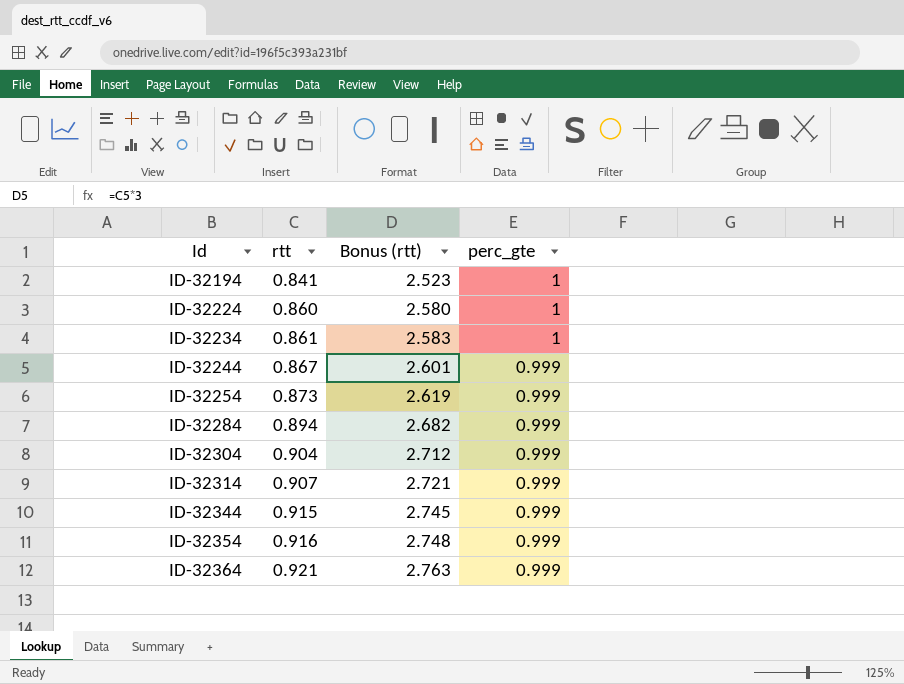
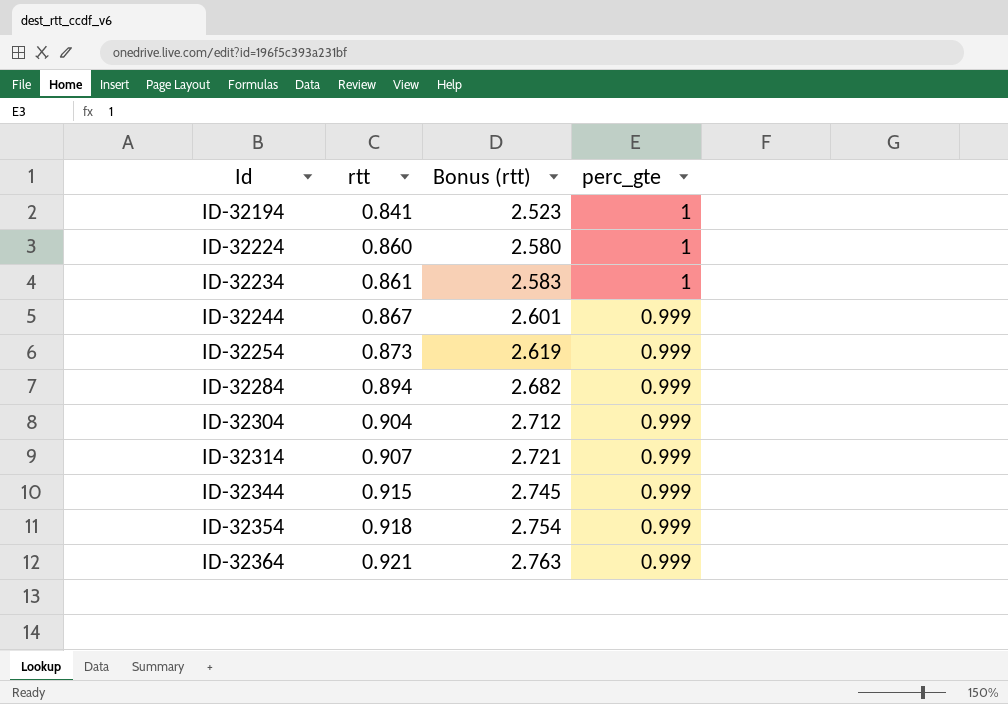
ID-32354 | rtt: 0.916 -> 0.918
ID-32354 | Bonus (rtt): 2.748 -> 2.754

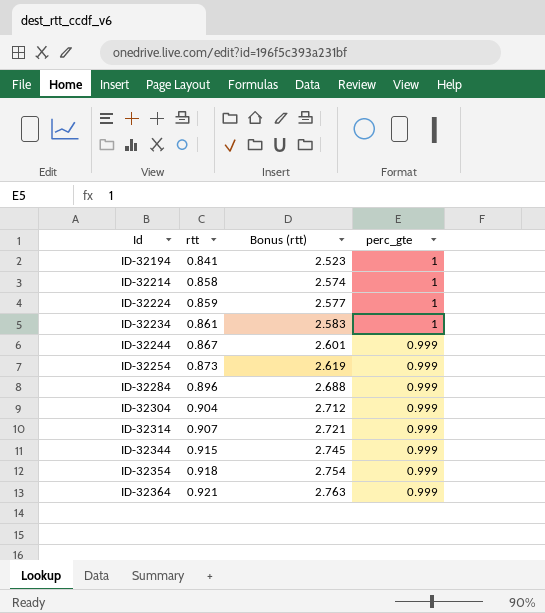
row ID-32214: none -> 0.858 | 2.574 | 1
ID-32224 | rtt: 0.860 -> 0.859
ID-32224 | Bonus (rtt): 2.580 -> 2.577
ID-32284 | rtt: 0.894 -> 0.896
ID-32284 | Bonus (rtt): 2.682 -> 2.688

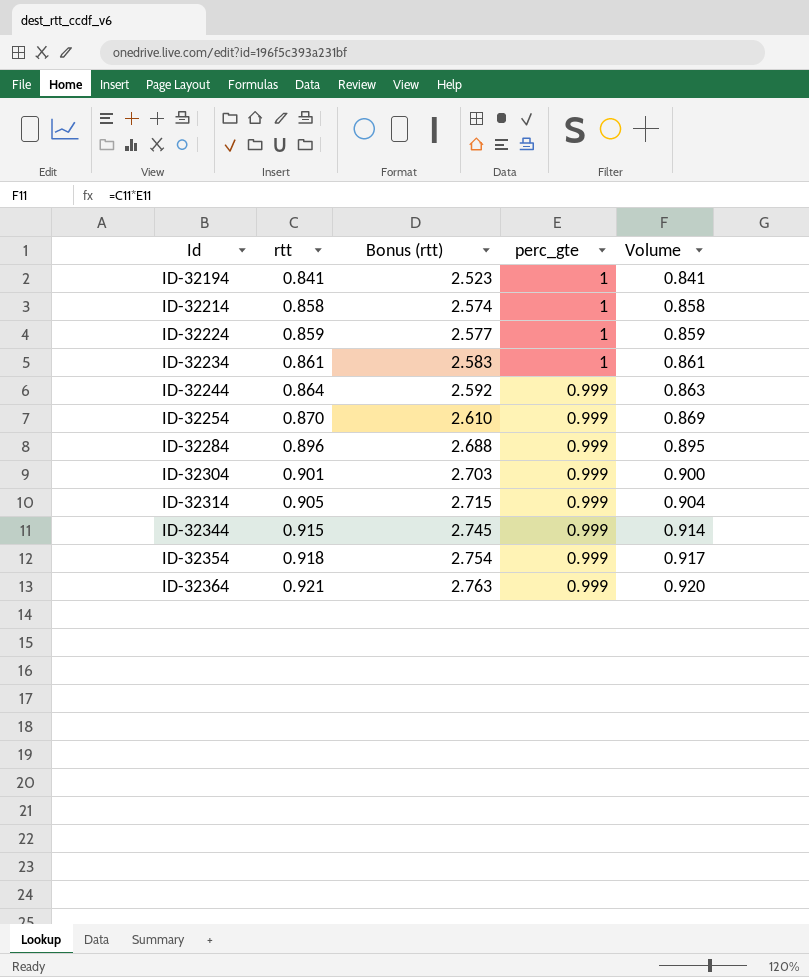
column Volume | formula: none -> [rtt] * [perc_gte]
ID-32244 | rtt: 0.867 -> 0.864
ID-32244 | Bonus (rtt): 2.601 -> 2.592
ID-32254 | rtt: 0.873 -> 0.870
ID-32254 | Bonus (rtt): 2.619 -> 2.610
ID-32304 | rtt: 0.904 -> 0.901
ID-32304 | Bonus (rtt): 2.712 -> 2.703
ID-32314 | rtt: 0.907 -> 0.905
ID-32314 | Bonus (rtt): 2.721 -> 2.715

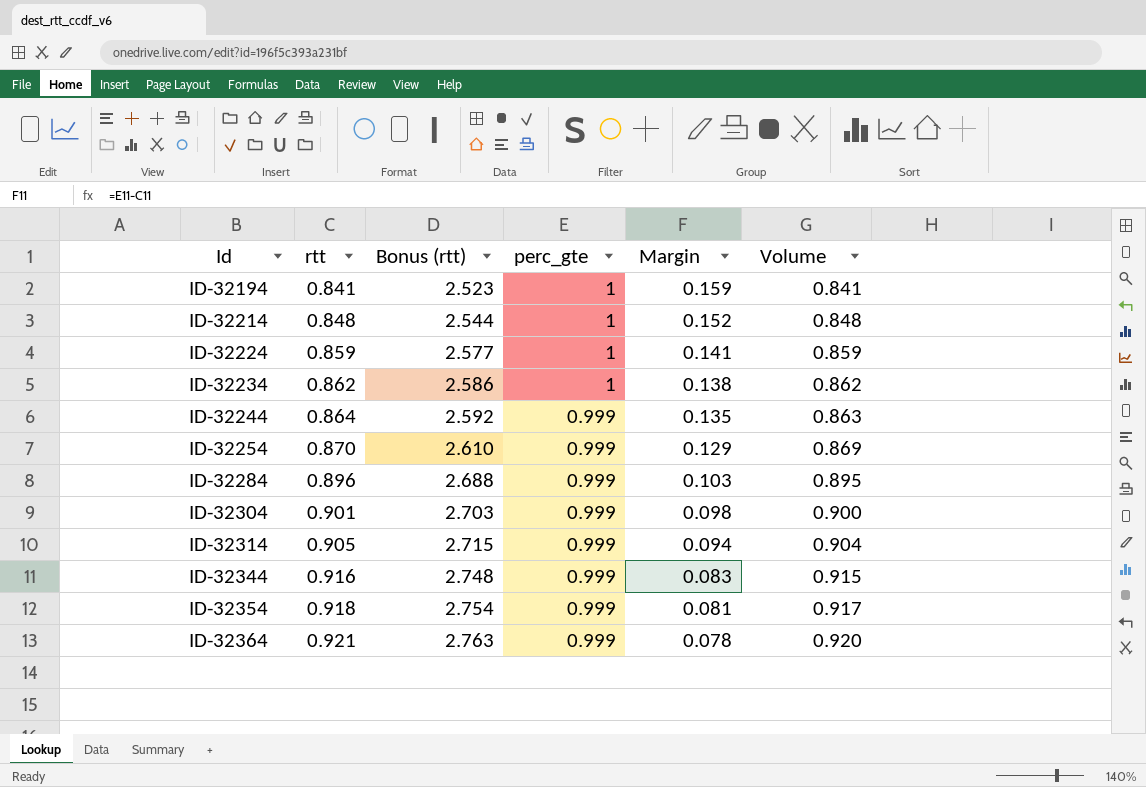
column Margin | formula: none -> [perc_gte] - [rtt]
ID-32214 | rtt: 0.858 -> 0.848
ID-32214 | Bonus (rtt): 2.574 -> 2.544
ID-32214 | Volume: 0.858 -> 0.848
ID-32234 | rtt: 0.861 -> 0.862
ID-32234 | Bonus (rtt): 2.583 -> 2.586
ID-32234 | Volume: 0.861 -> 0.862
ID-32344 | rtt: 0.915 -> 0.916
ID-32344 | Bonus (rtt): 2.745 -> 2.748
ID-32344 | Volume: 0.914 -> 0.915

